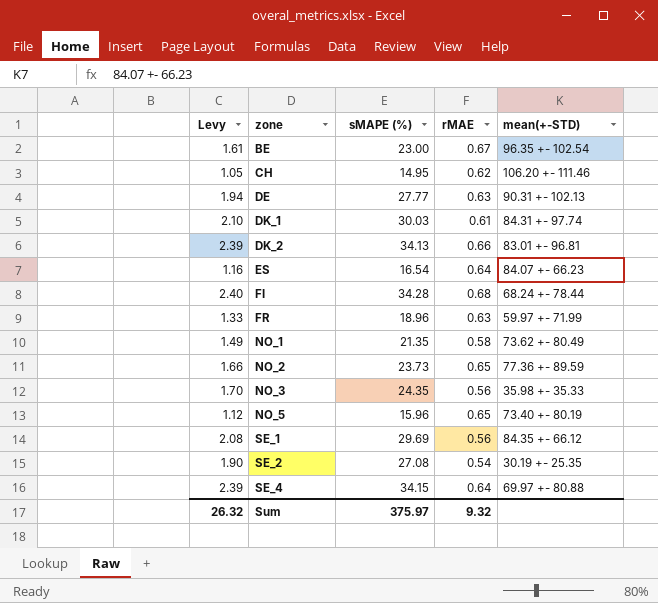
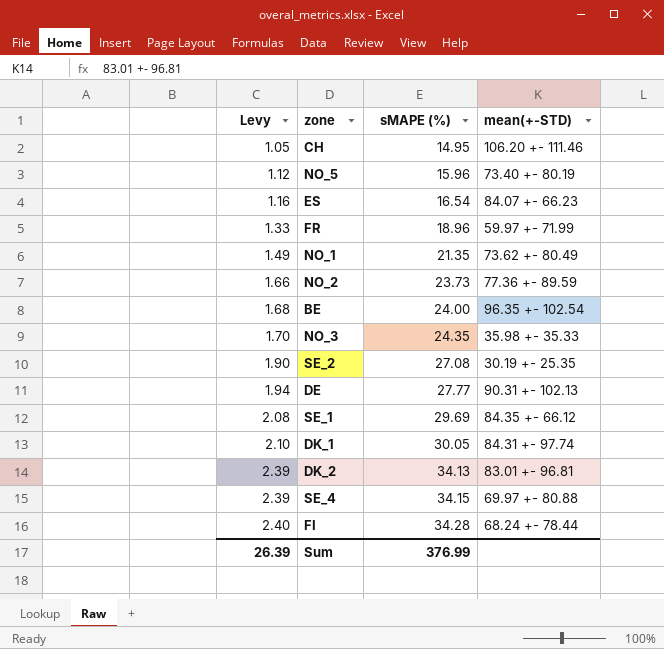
row order: zone ascending -> Levy ascending
column rMAE | position: 4 -> none
BE | Levy: 1.61 -> 1.68
BE | sMAPE (%): 23.00 -> 24.00
DK_1 | sMAPE (%): 30.03 -> 30.05
Sum | Levy: 26.32 -> 26.39
Sum | sMAPE (%): 375.97 -> 376.99

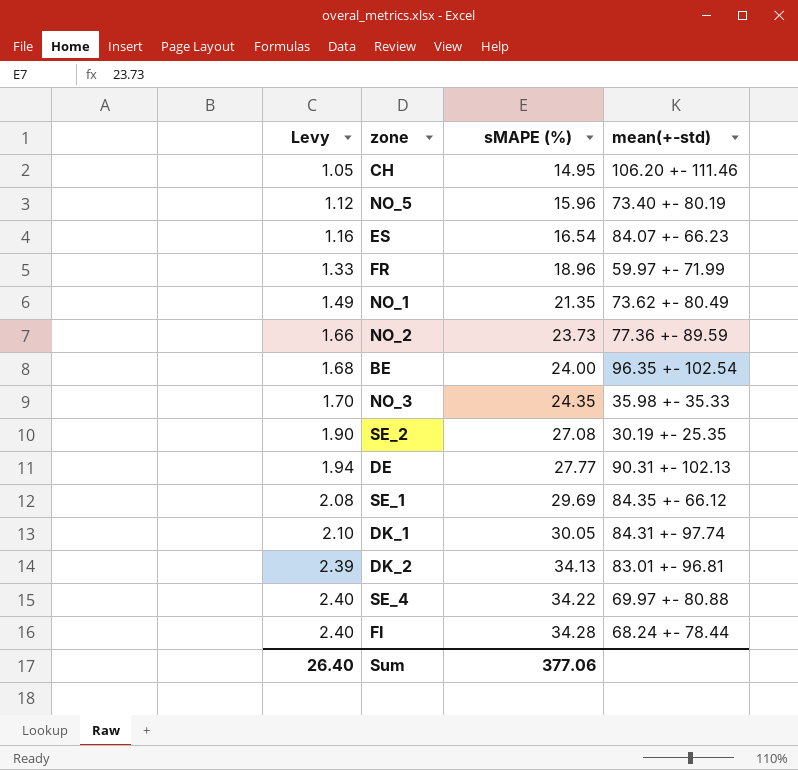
column name: mean(+-STD) -> mean(+-std)
SE_4 | Levy: 2.39 -> 2.40
SE_4 | sMAPE (%): 34.15 -> 34.22
Sum | Levy: 26.39 -> 26.40
Sum | sMAPE (%): 376.99 -> 377.06

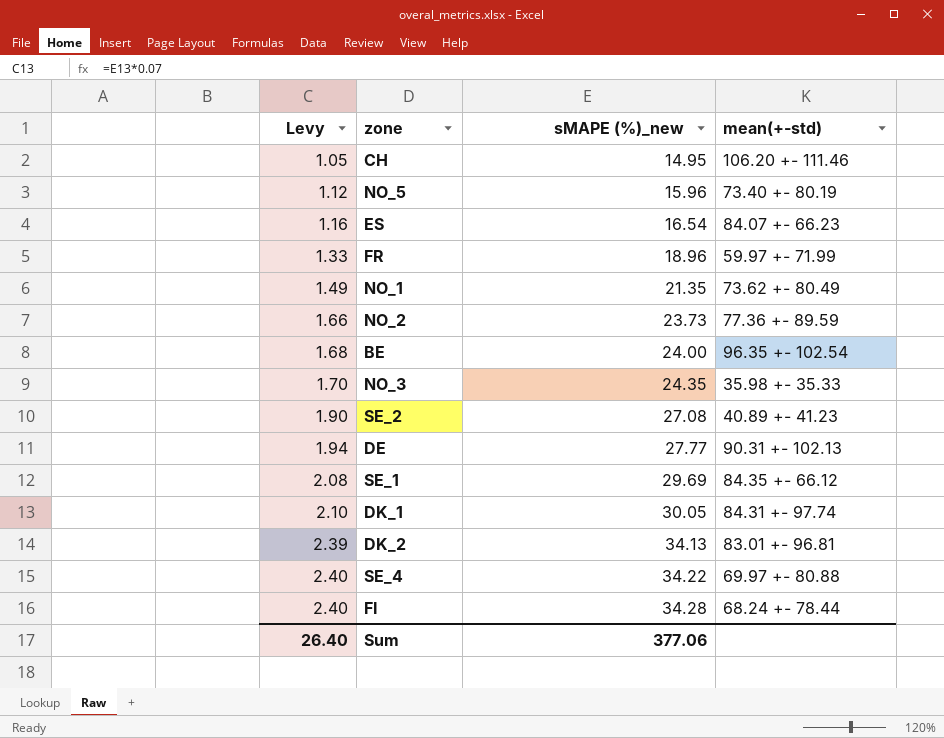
column name: sMAPE (%) -> sMAPE (%)_new
SE_2 | mean(+-std): 30.19 +- 25.35 -> 40.89 +- 41.23

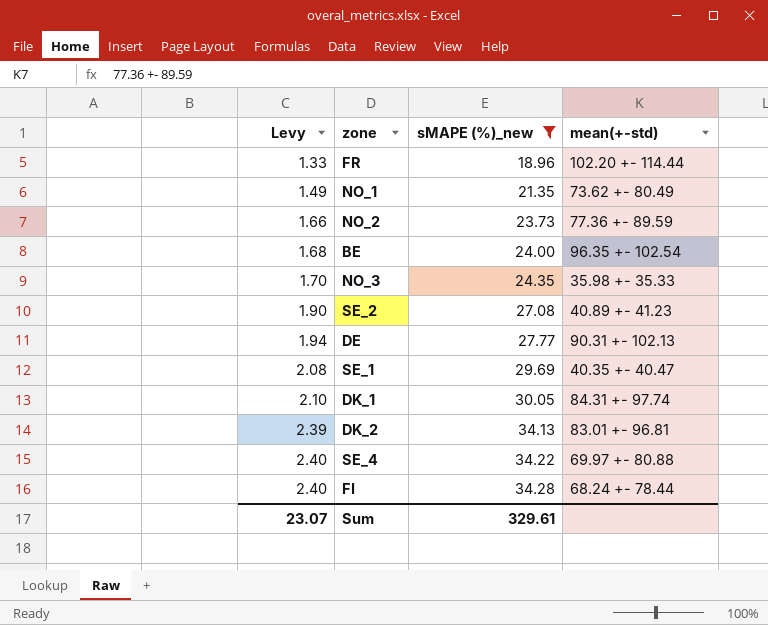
filter: none -> sMAPE (%)_new >= 18.96
FR | mean(+-std): 59.97 +- 71.99 -> 102.20 +- 114.44
SE_1 | mean(+-std): 84.35 +- 66.12 -> 40.35 +- 40.47
Sum | Levy: 26.40 -> 23.07
Sum | sMAPE (%)_new: 377.06 -> 329.61

